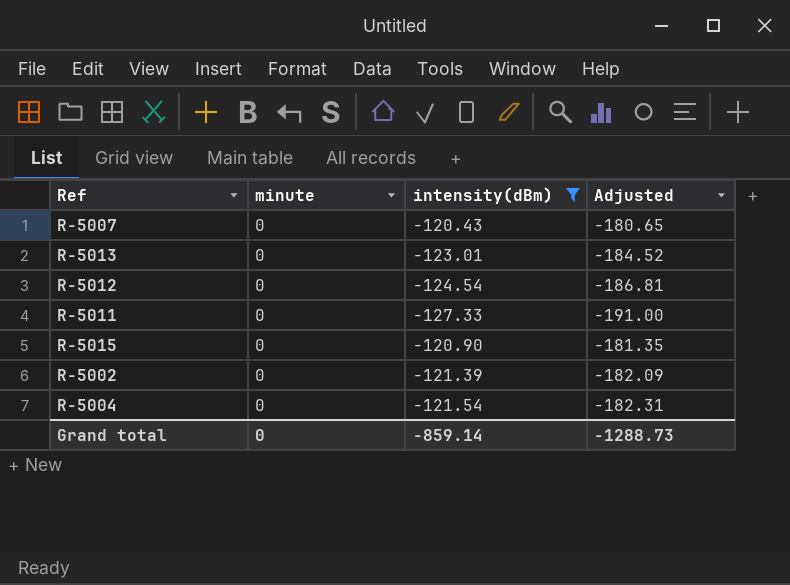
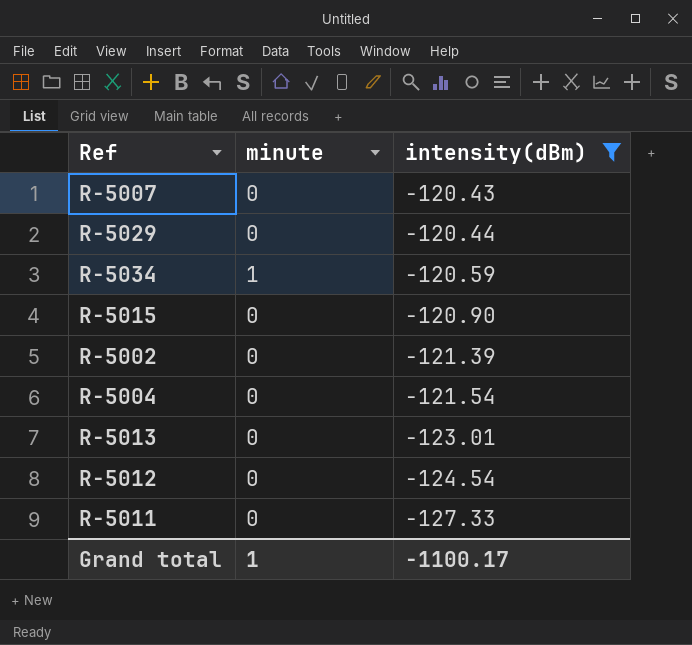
row order: none -> intensity(dBm) descending
column Adjusted | formula: [intensity(dBm)] * 1.5 -> none
row R-5029: none -> 0 | -120.44
row R-5034: none -> 1 | -120.59
Grand total | minute: 0 -> 1
Grand total | intensity(dBm): -859.14 -> -1100.17

